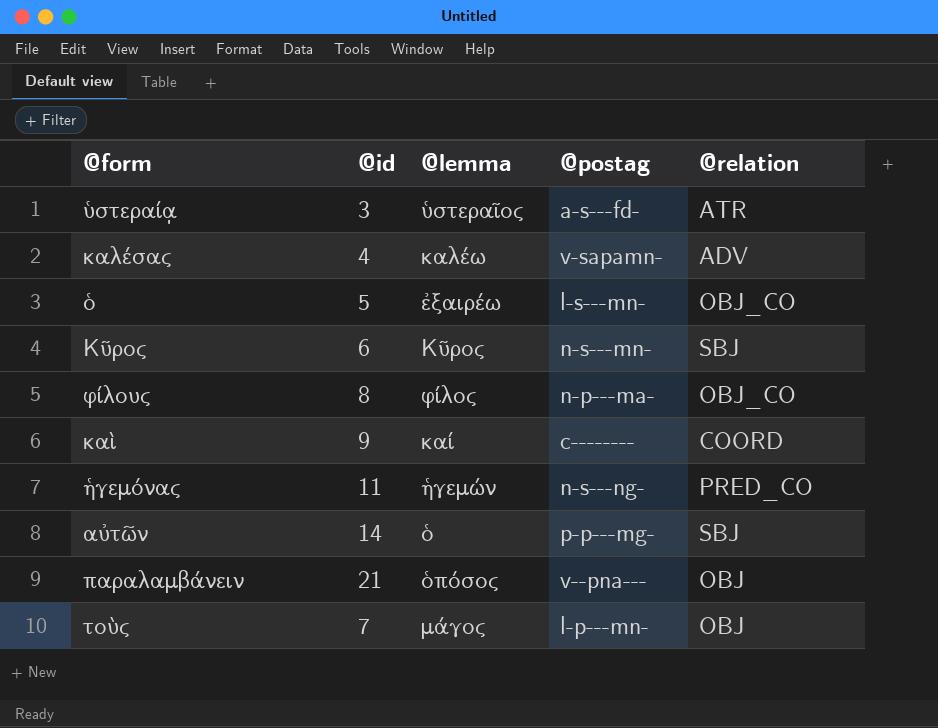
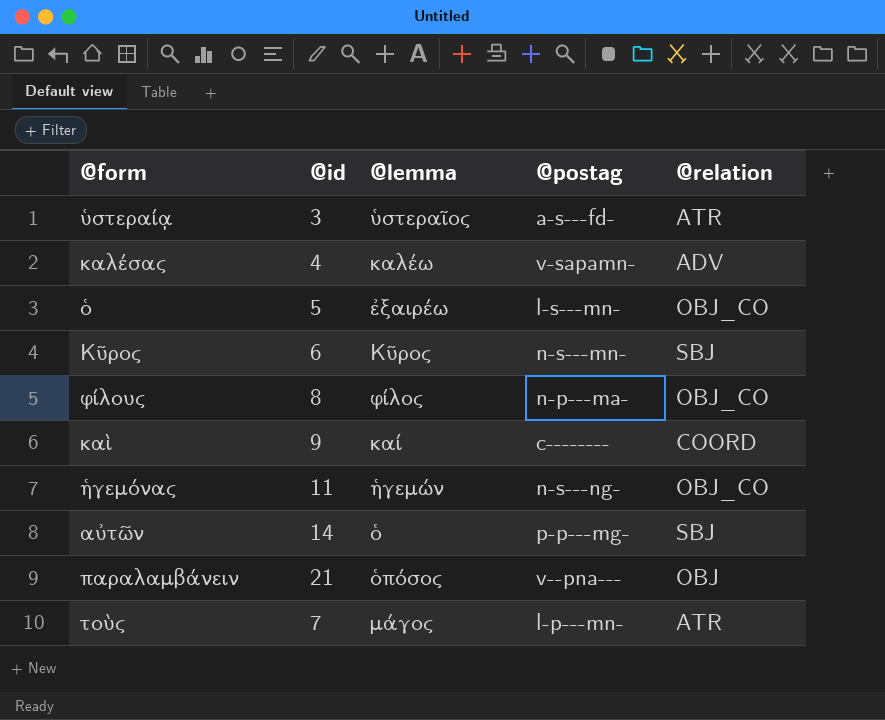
ἡγεμόνας | @relation: PRED_CO -> OBJ_CO
τοὺς | @relation: OBJ -> ATR

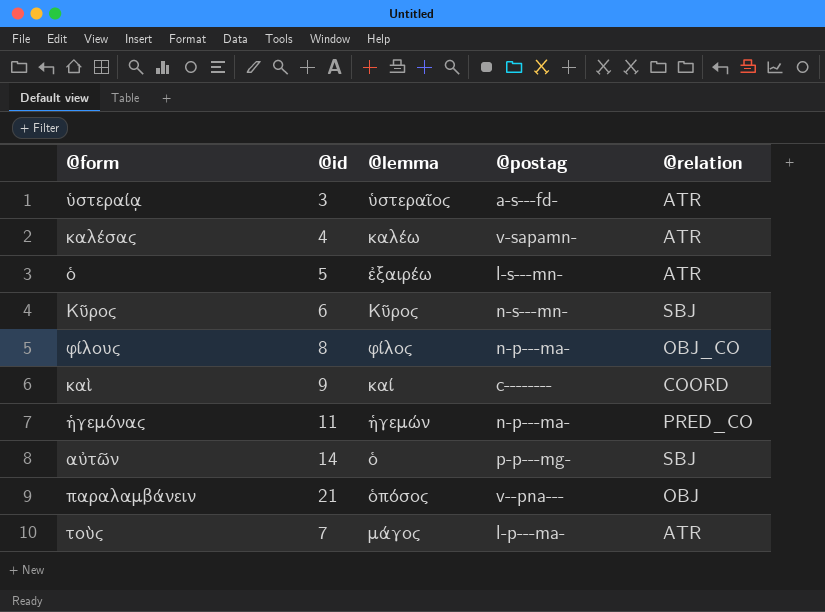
καλέσας | @relation: ADV -> ATR
ὁ | @relation: OBJ_CO -> ATR
ἡγεμόνας | @postag: n-s---ng- -> n-p---ma-
ἡγεμόνας | @relation: OBJ_CO -> PRED_CO
τοὺς | @postag: l-p---mn- -> l-p---ma-

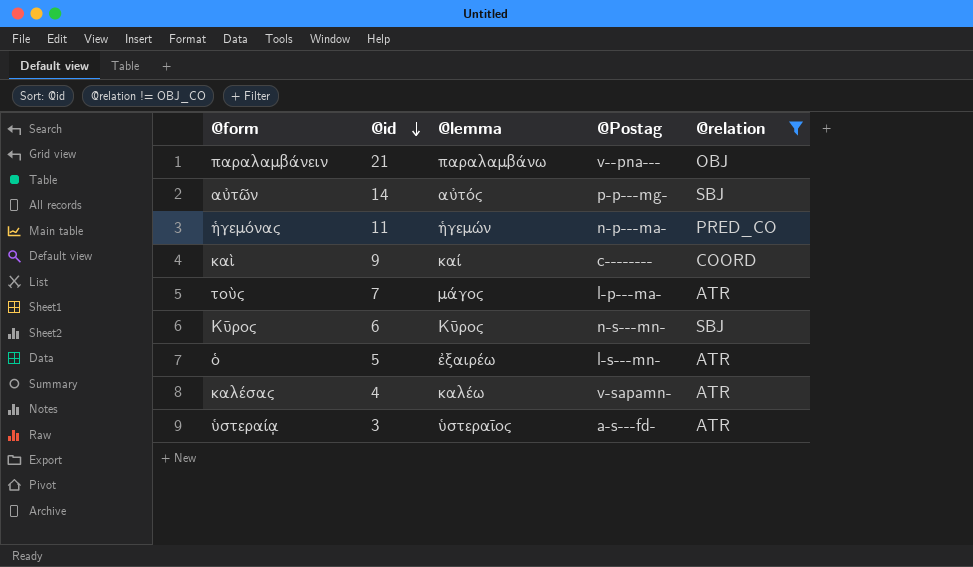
filter: none -> @relation != OBJ_CO
row order: none -> @id descending
column name: @postag -> @Postag
παραλαμβάνειν | @lemma: ὁπόσος -> παραλαμβάνω
αὐτῶν | @lemma: ὁ -> αὐτός

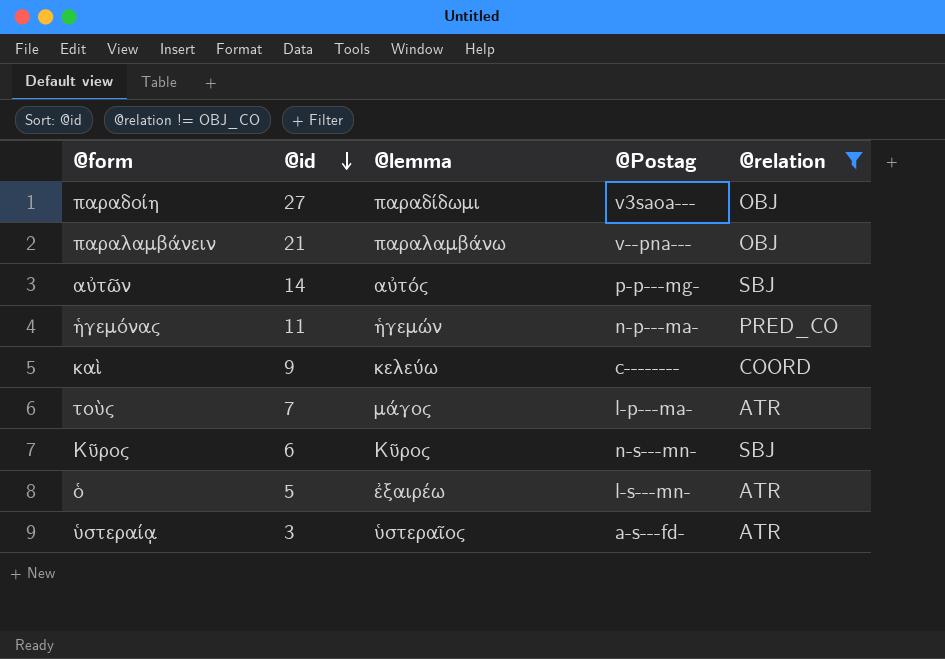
row καλέσας: 4 | καλέω | v-sapamn- | ATR -> none
row παραδοίη: none -> 27 | παραδίδωμι | v3saoa--- | OBJ
καὶ | @lemma: καί -> κελεύω

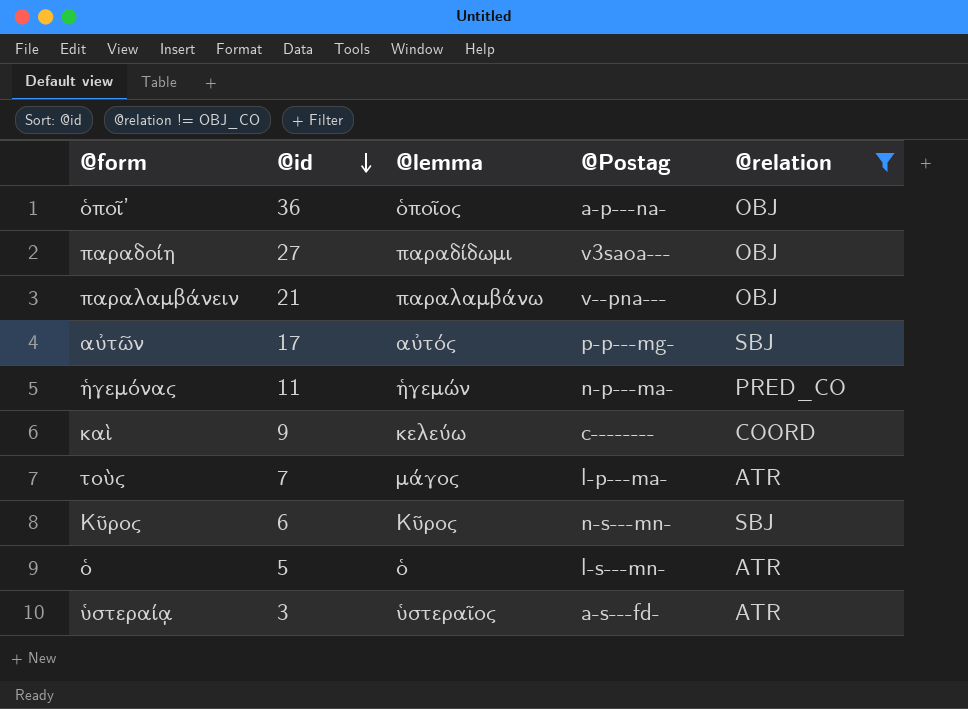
row ὁποῖ’: none -> 36 | ὁποῖος | a-p---na- | OBJ
αὐτῶν | @id: 14 -> 17
ὁ | @lemma: ἐξαιρέω -> ὁ

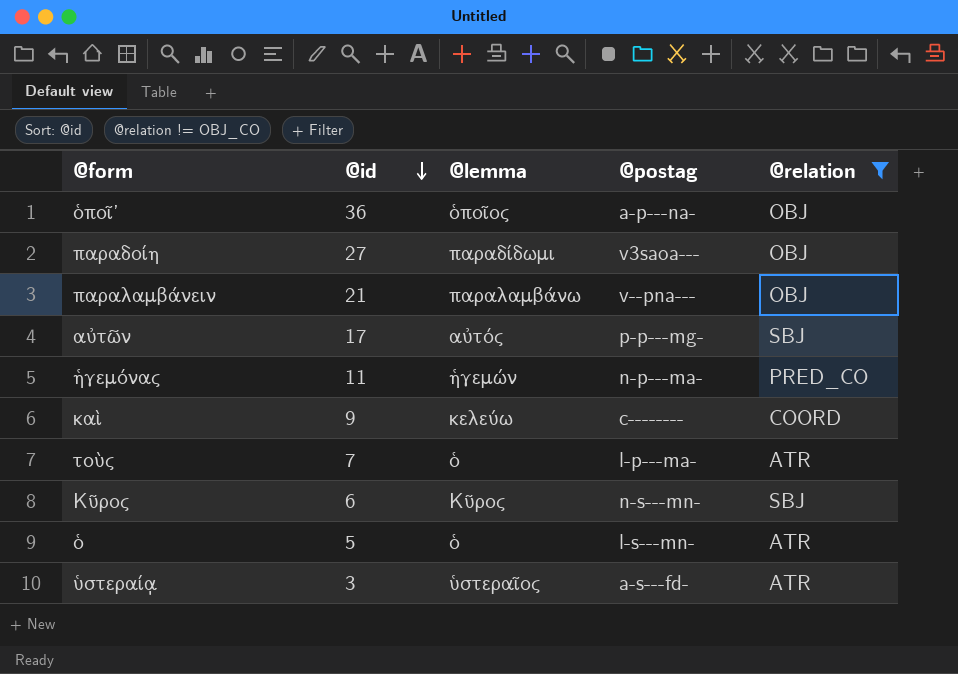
column name: @Postag -> @postag
τοὺς | @lemma: μάγος -> ὁ

